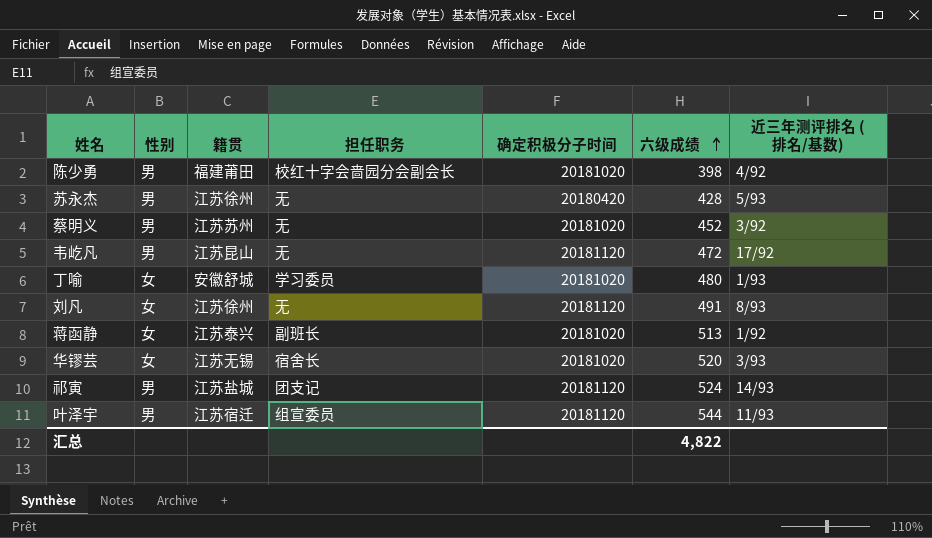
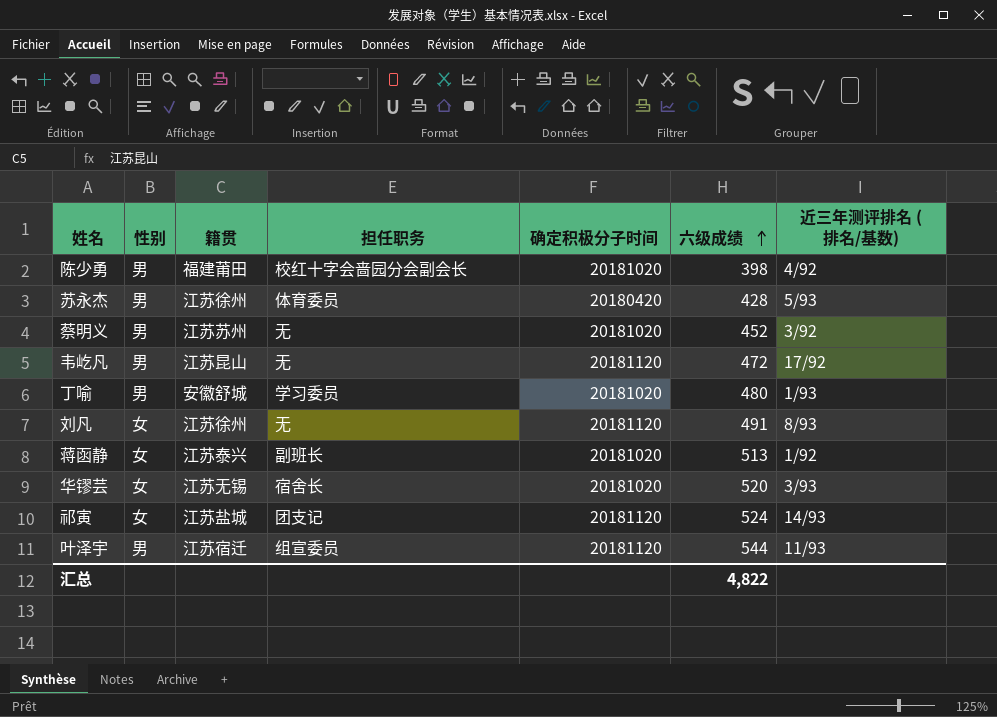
苏永杰 | 担任职务: 无 -> 体育委员
丁喻 | 性别: 女 -> 男
祁寅 | 性别: 男 -> 女

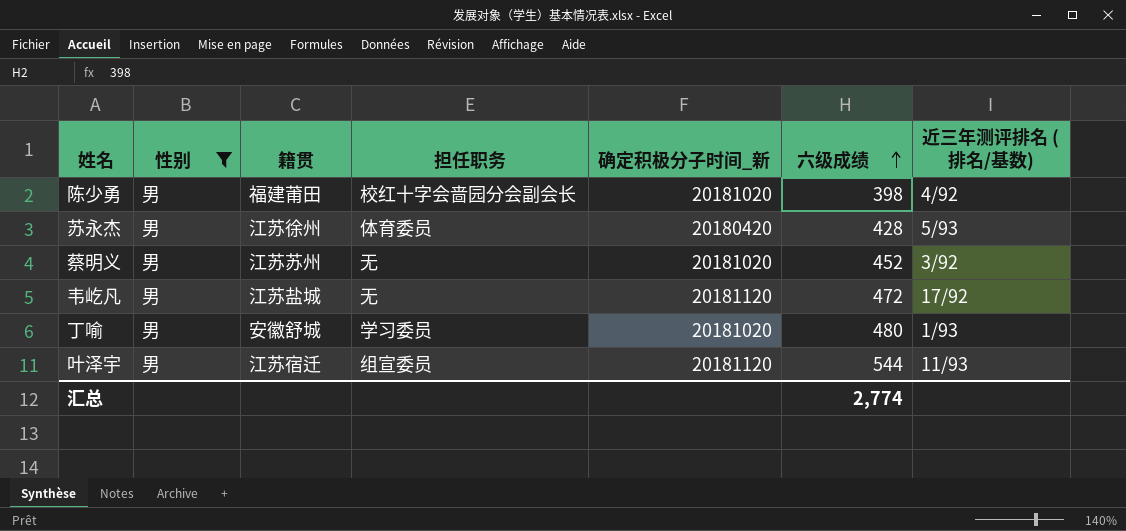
filter: none -> 性别 = 男
column name: 确定积极分子时间 -> 确定积极分子时间_新
韦屹凡 | 籍贯: 江苏昆山 -> 江苏盐城
汇总 | 六级成绩: 4,822 -> 2,774

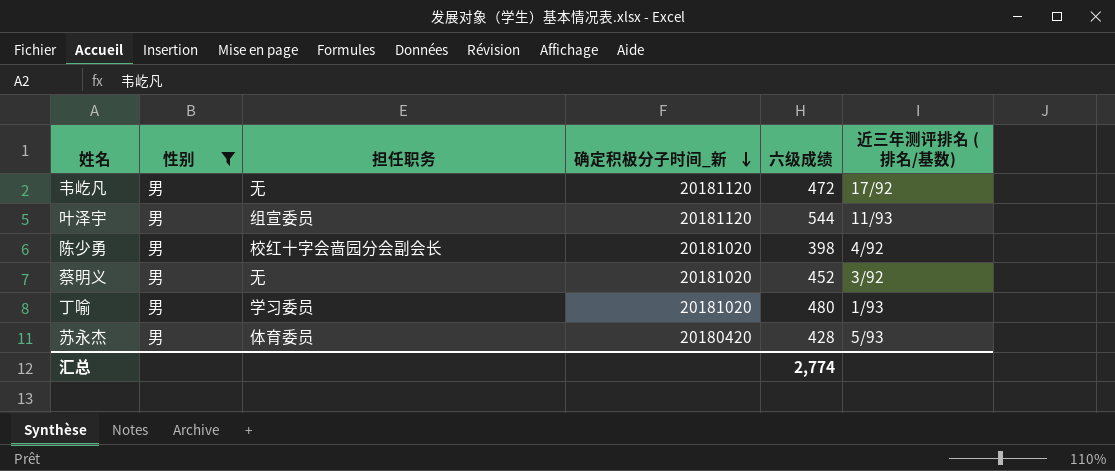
row order: 六级成绩 ascending -> 确定积极分子时间_新 descending
column 籍贯 | position: 3 -> none

